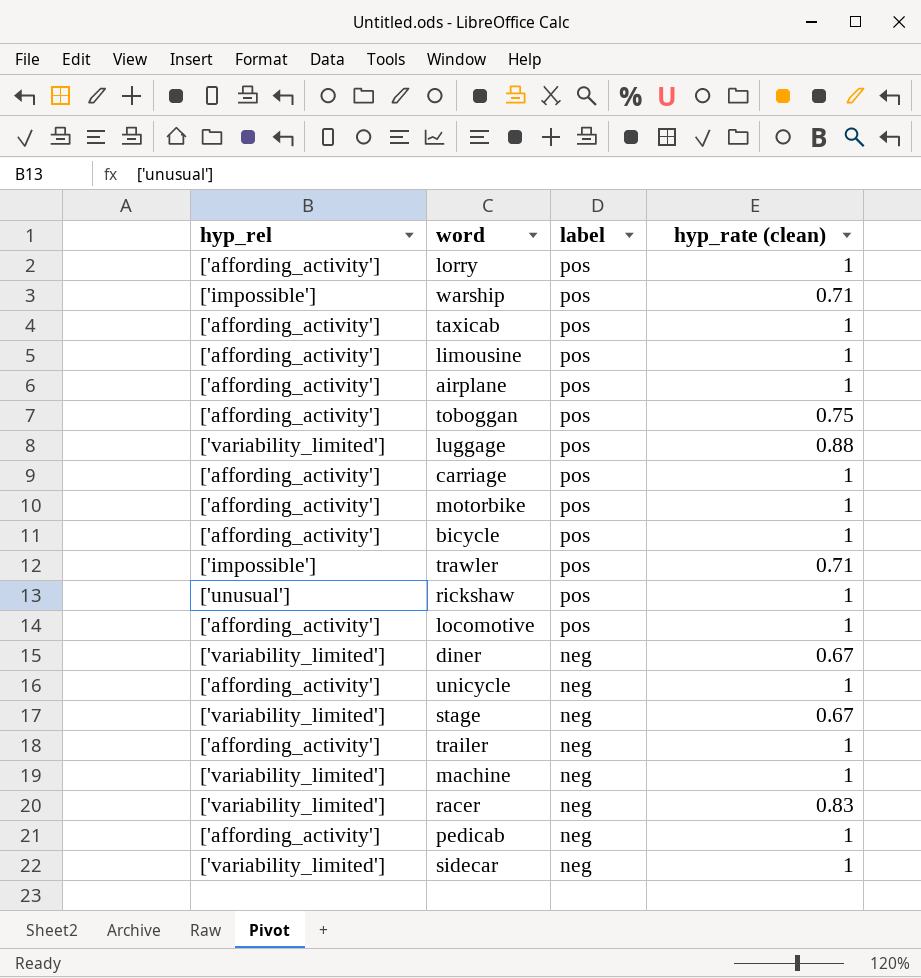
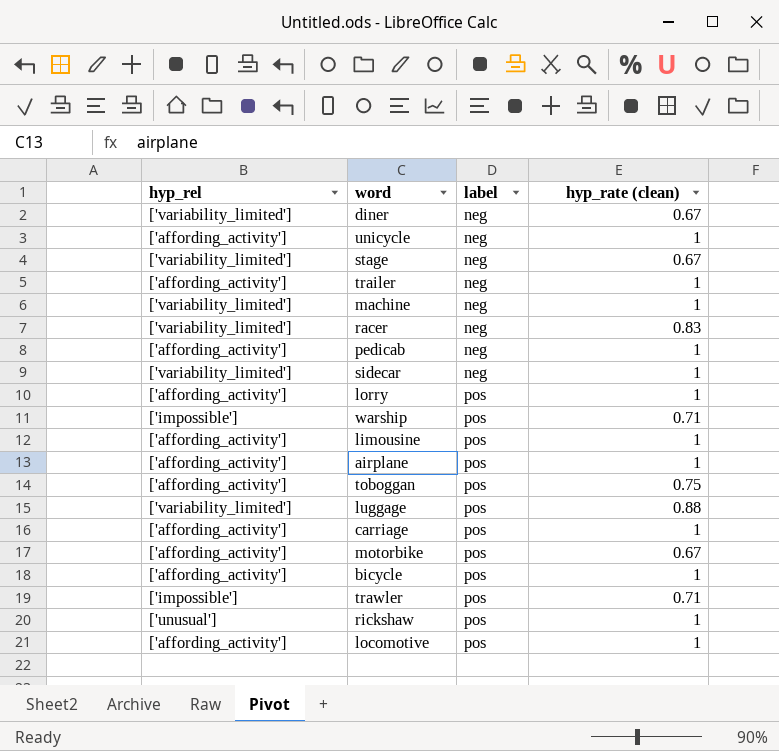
row order: label descending -> label ascending
row taxicab: ['affording_activity'] | pos | 1 -> none
motorbike | hyp_rate (clean): 1 -> 0.67

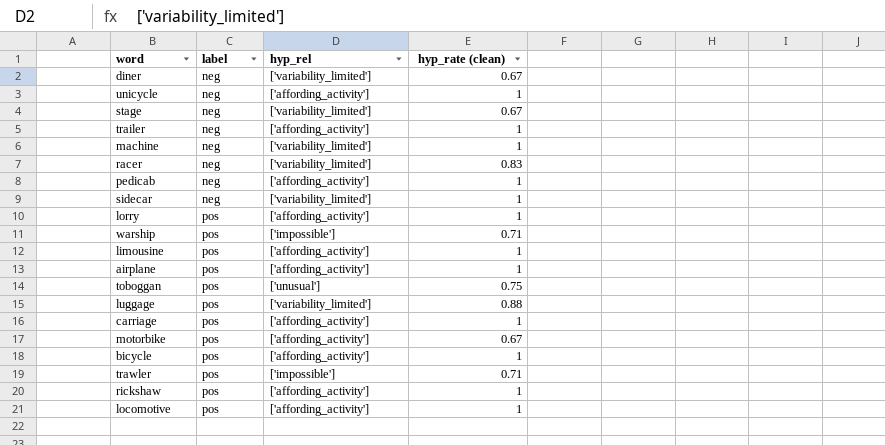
column hyp_rel | position: 1 -> 3
toboggan | hyp_rel: ['affording_activity'] -> ['unusual']
rickshaw | hyp_rel: ['unusual'] -> ['affording_activity']

